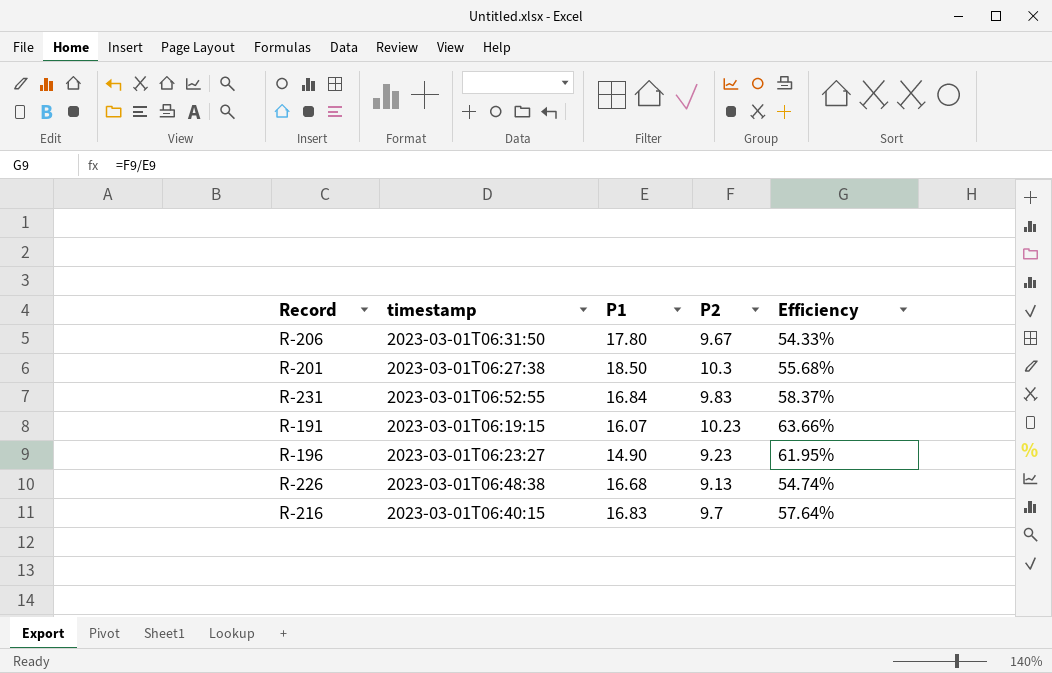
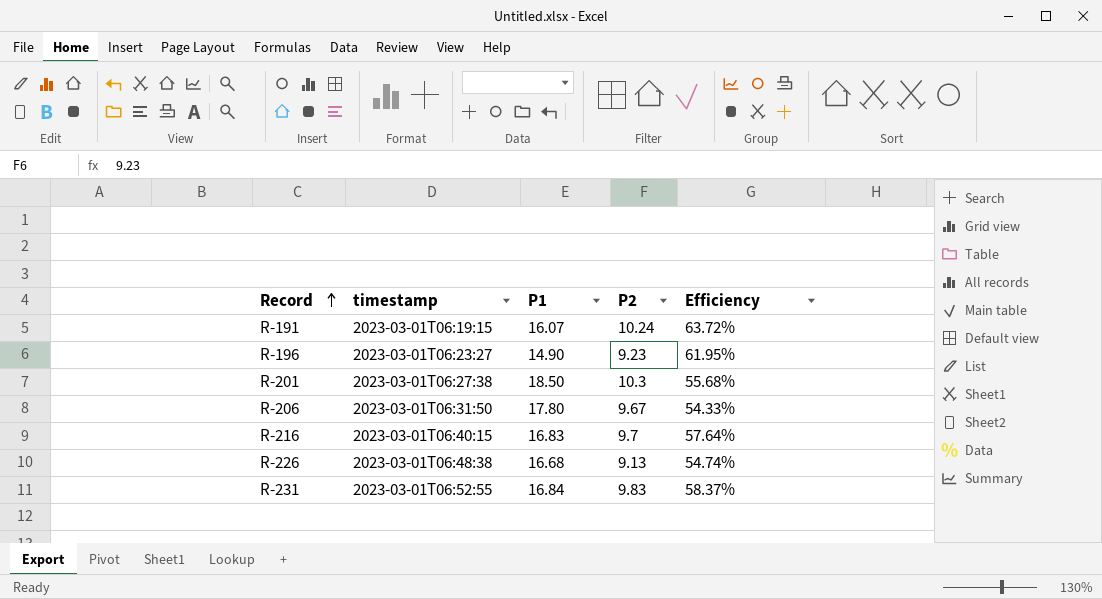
row order: none -> Record ascending
R-191 | P2: 10.23 -> 10.24
R-191 | Efficiency: 63.66% -> 63.72%

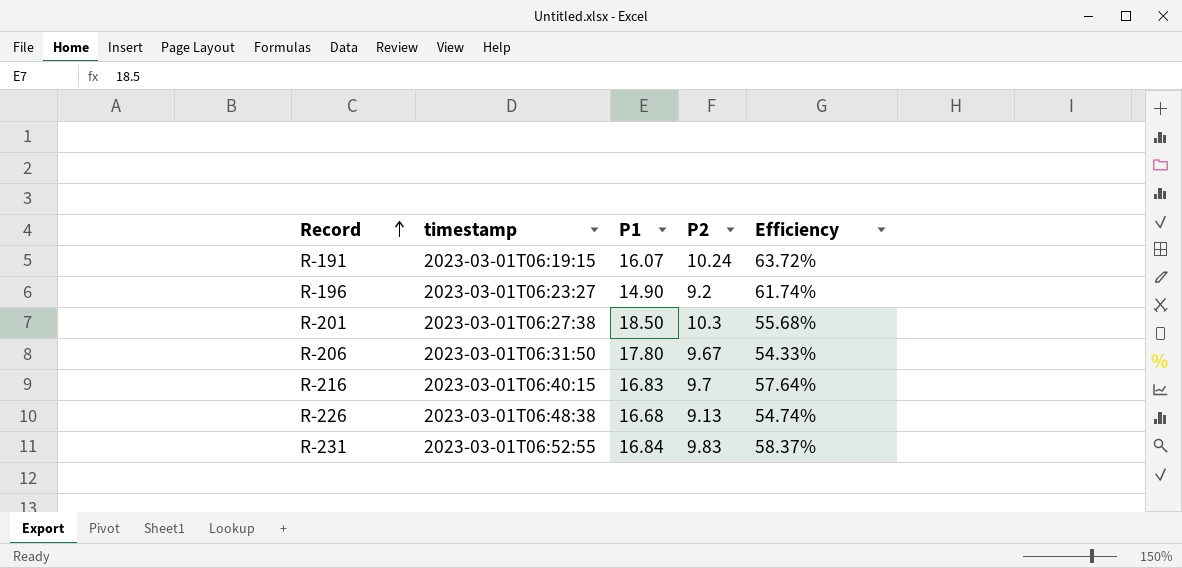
R-196 | P2: 9.23 -> 9.2
R-196 | Efficiency: 61.95% -> 61.74%

